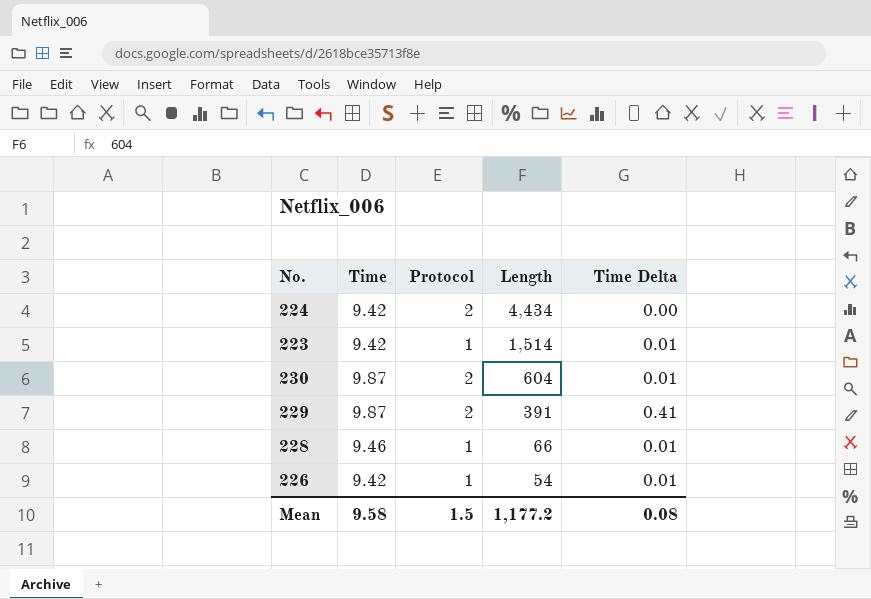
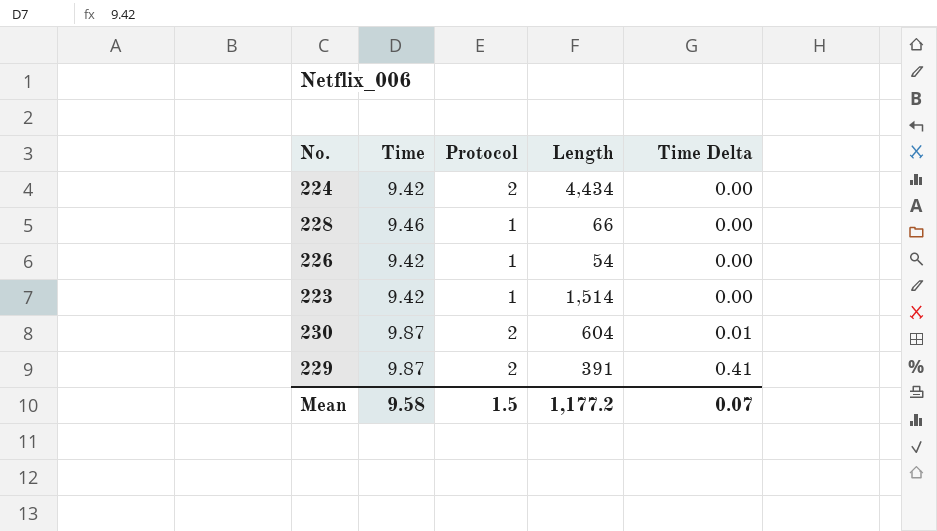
row order: Length descending -> Time Delta ascending
228 | Time Delta: 0.01 -> 0.00
226 | Time Delta: 0.01 -> 0.00
223 | Time Delta: 0.01 -> 0.00
Mean | Time Delta: 0.08 -> 0.07

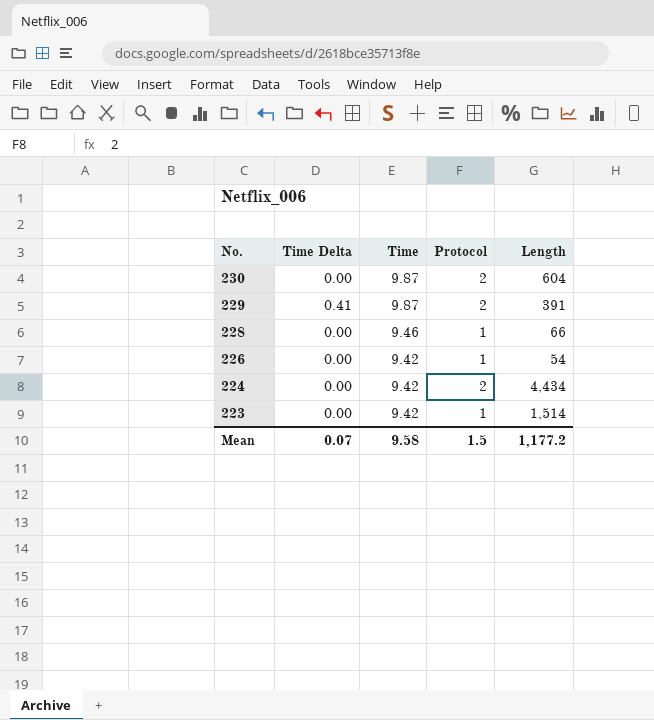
row order: Time Delta ascending -> No. descending
column Time Delta | position: 5 -> 2
230 | Time Delta: 0.01 -> 0.00

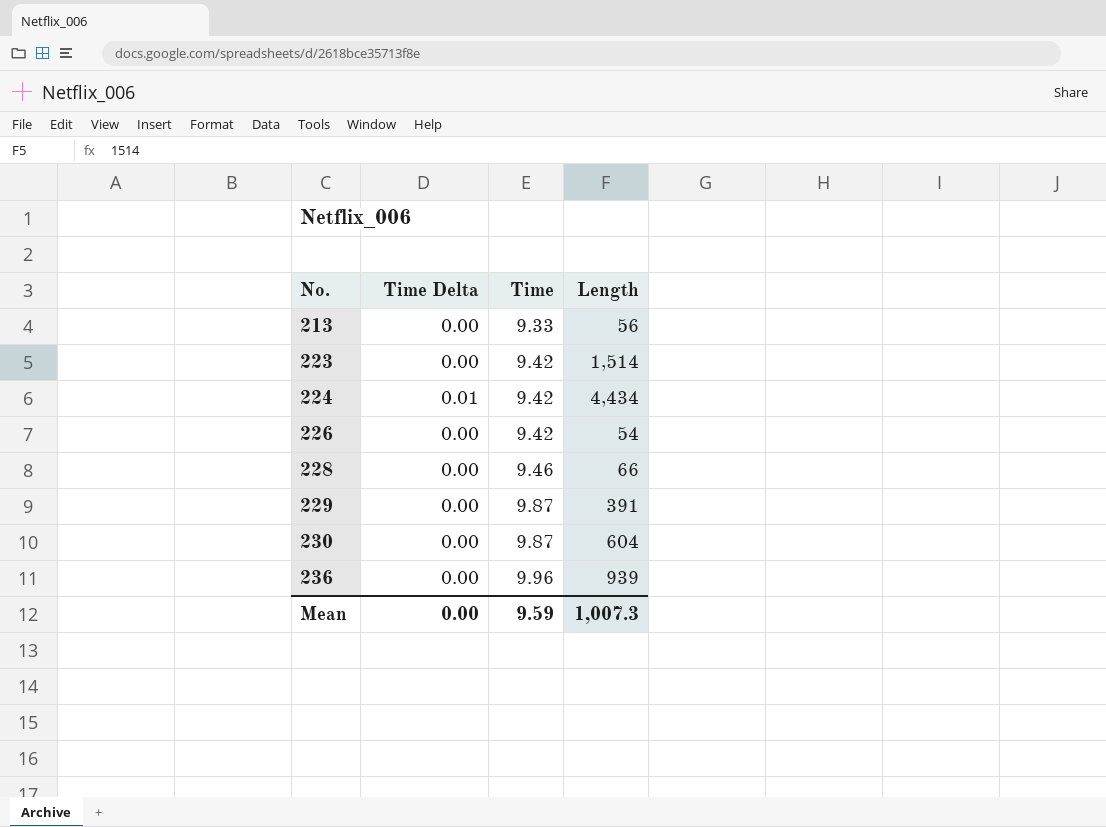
row order: No. descending -> No. ascending
column Protocol | position: 4 -> none
row 213: none -> 0.00 | 9.33 | 56
224 | Time Delta: 0.00 -> 0.01
229 | Time Delta: 0.41 -> 0.00
row 236: none -> 0.00 | 9.96 | 939
Mean | Time Delta: 0.07 -> 0.00
Mean | Time: 9.58 -> 9.59
Mean | Length: 1,177.2 -> 1,007.3

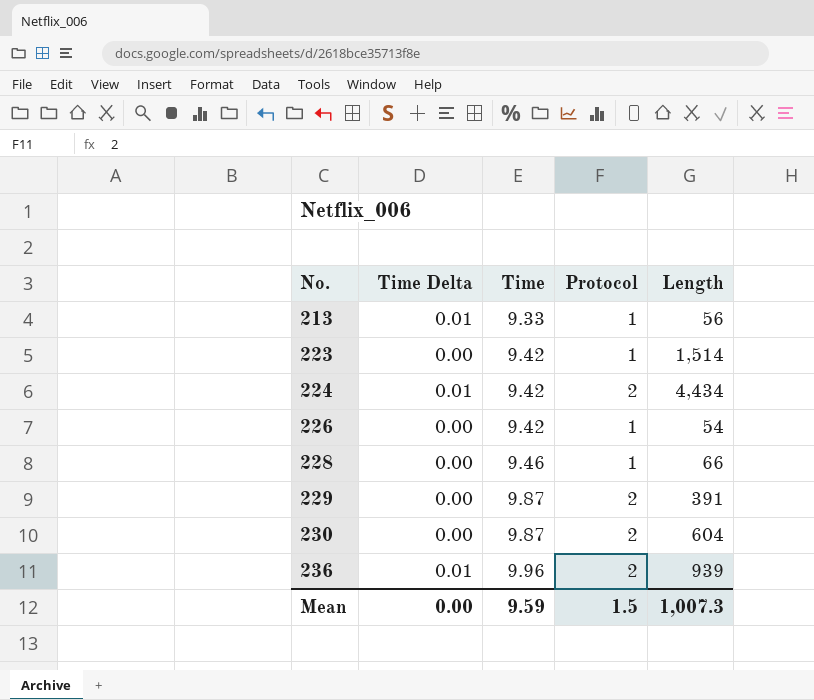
column Protocol | position: none -> 4
213 | Time Delta: 0.00 -> 0.01
236 | Time Delta: 0.00 -> 0.01

